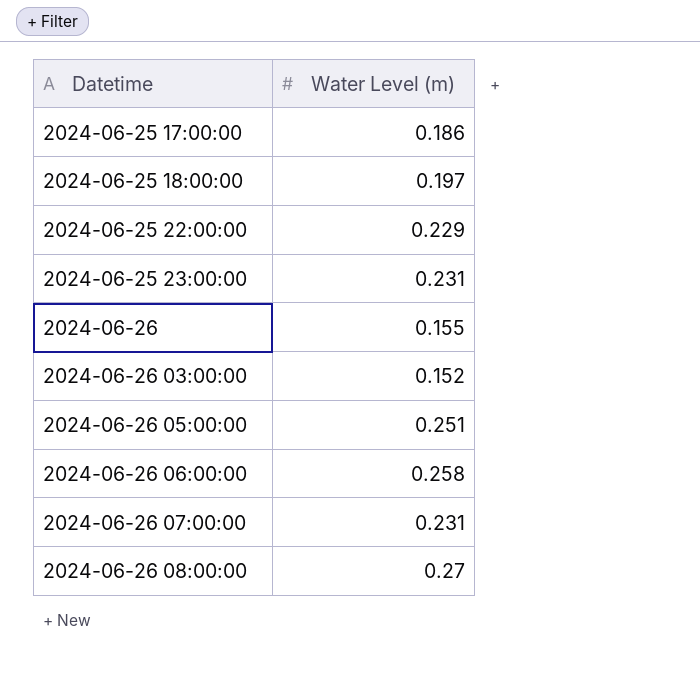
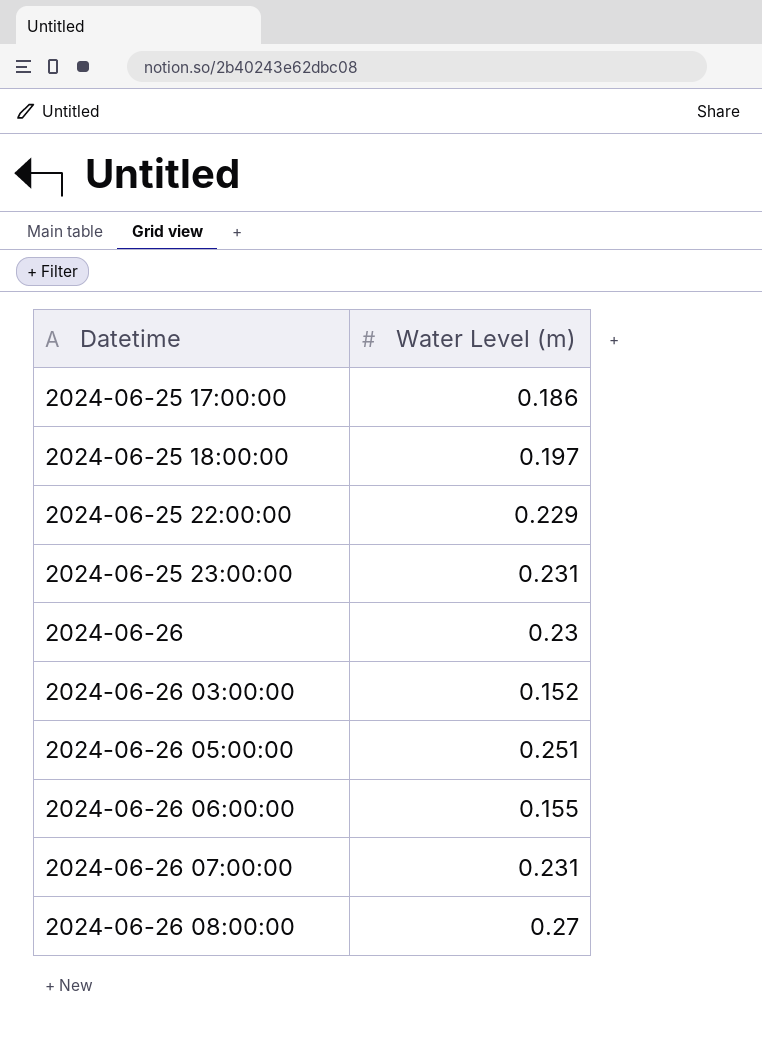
2024-06-26 | Water Level (m): 0.155 -> 0.23
2024-06-26 06:00:00 | Water Level (m): 0.258 -> 0.155

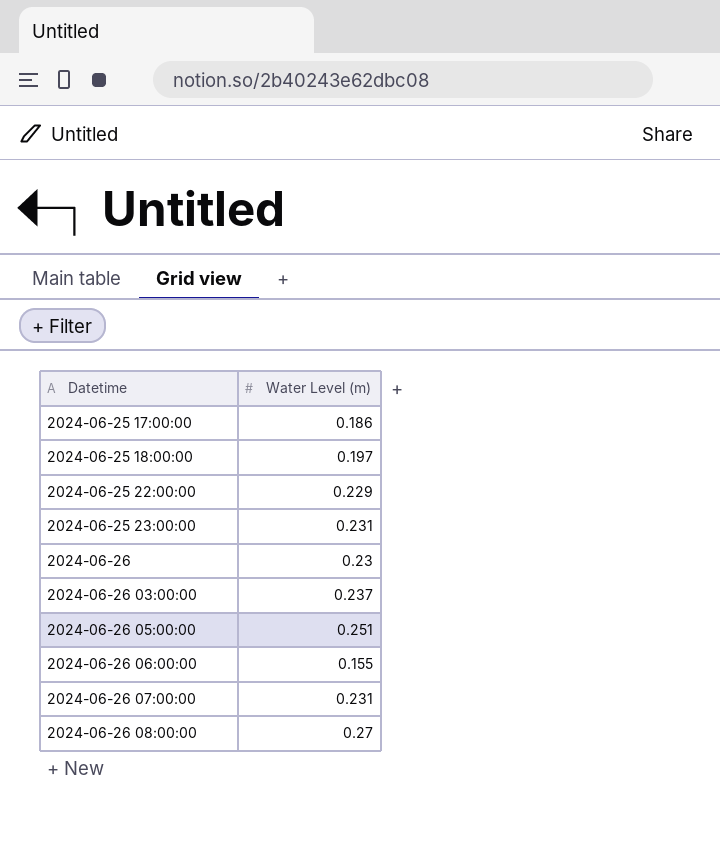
2024-06-26 03:00:00 | Water Level (m): 0.152 -> 0.237

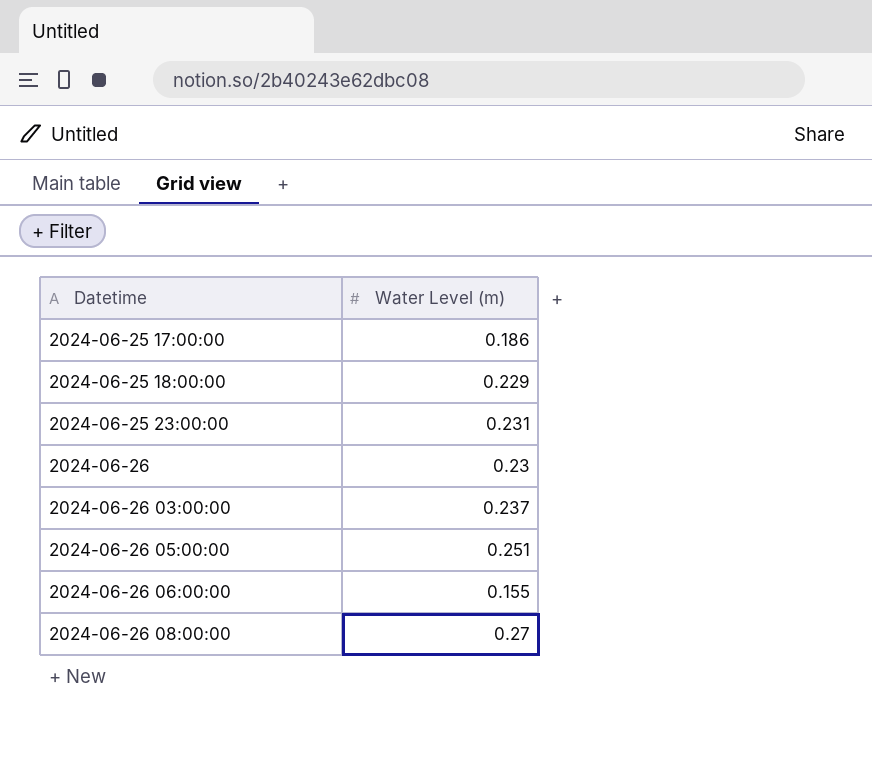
row 2024-06-25 22:00:00: 0.229 -> none
row 2024-06-26 07:00:00: 0.231 -> none
2024-06-25 18:00:00 | Water Level (m): 0.197 -> 0.229

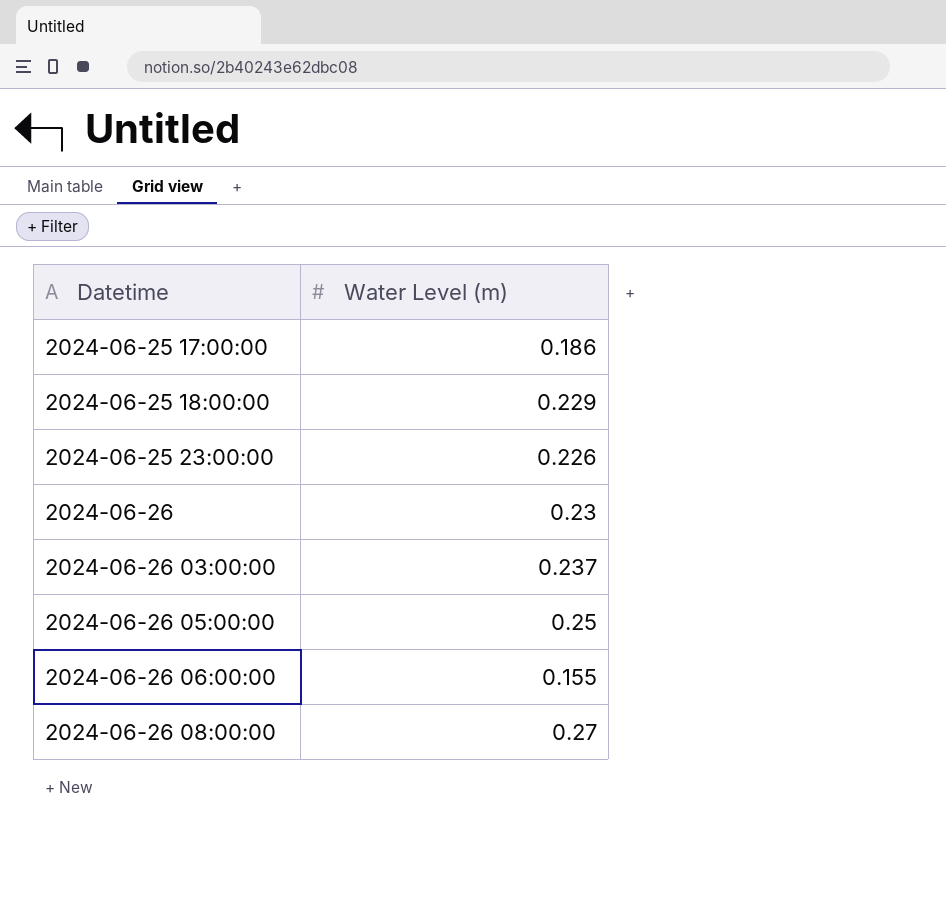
2024-06-25 23:00:00 | Water Level (m): 0.231 -> 0.226
2024-06-26 05:00:00 | Water Level (m): 0.251 -> 0.25

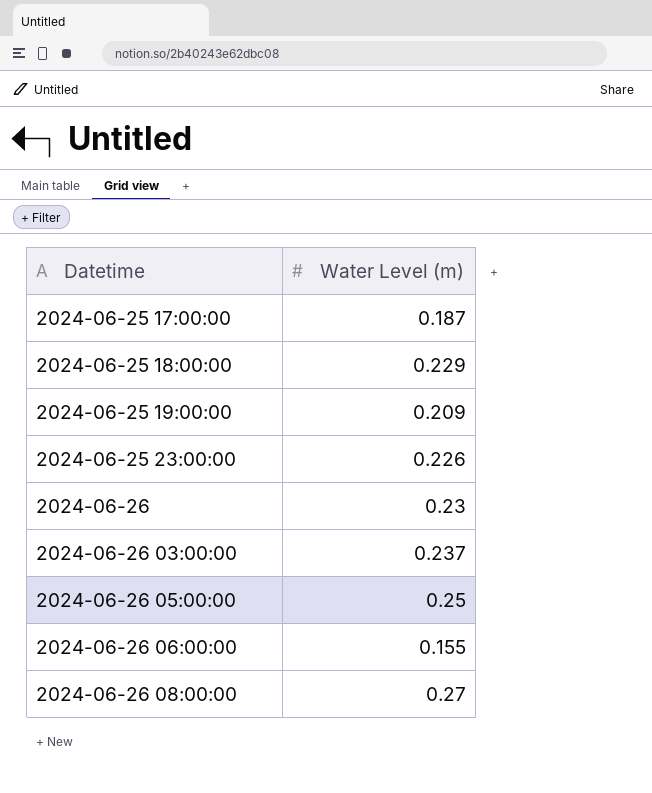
2024-06-25 17:00:00 | Water Level (m): 0.186 -> 0.187
row 2024-06-25 19:00:00: none -> 0.209

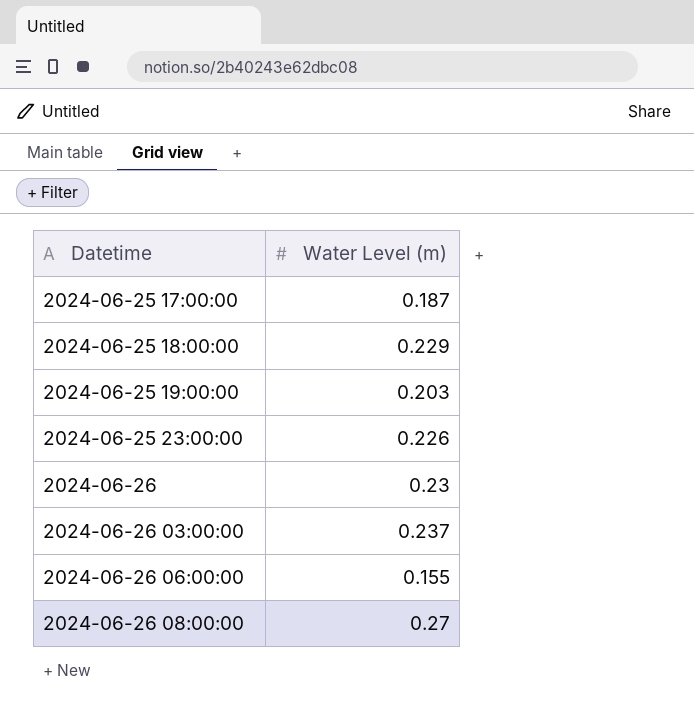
row 2024-06-26 05:00:00: 0.25 -> none
2024-06-25 19:00:00 | Water Level (m): 0.209 -> 0.203

